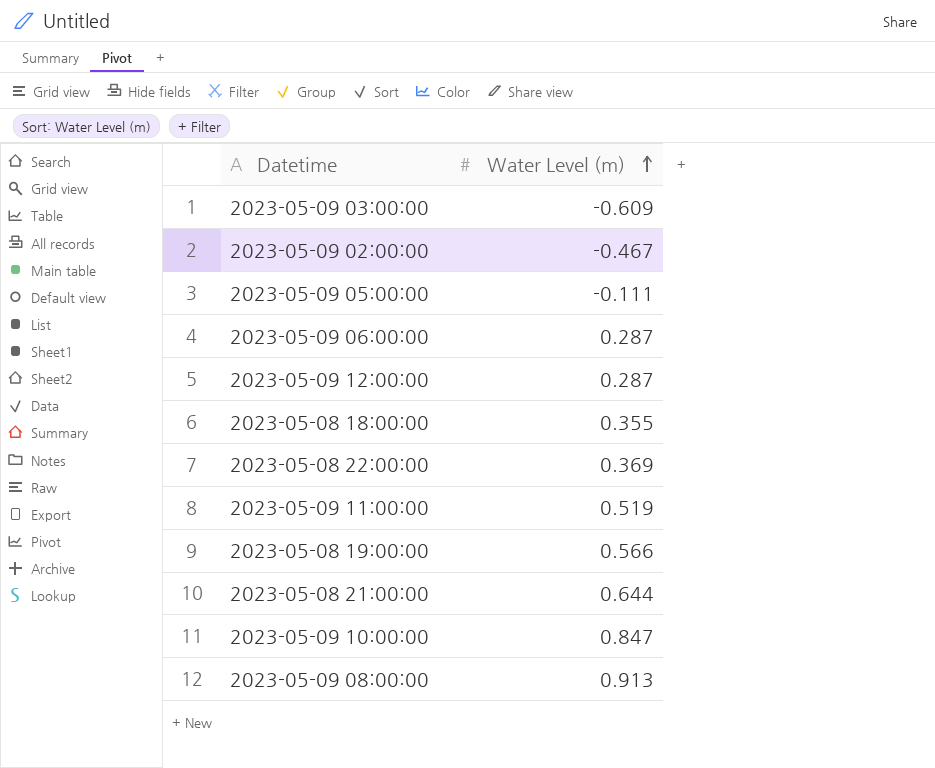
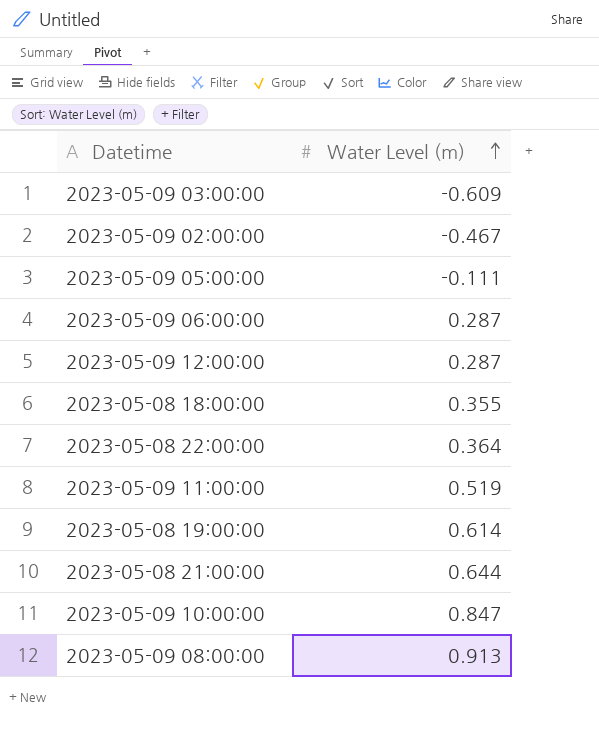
2023-05-08 22:00:00 | Water Level (m): 0.369 -> 0.364
2023-05-08 19:00:00 | Water Level (m): 0.566 -> 0.614

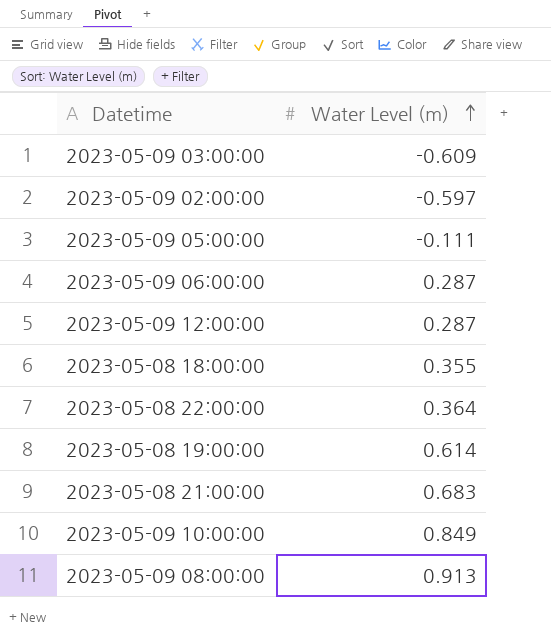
row 2023-05-09 11:00:00: 0.519 -> none
2023-05-09 02:00:00 | Water Level (m): -0.467 -> -0.597
2023-05-08 21:00:00 | Water Level (m): 0.644 -> 0.683
2023-05-09 10:00:00 | Water Level (m): 0.847 -> 0.849

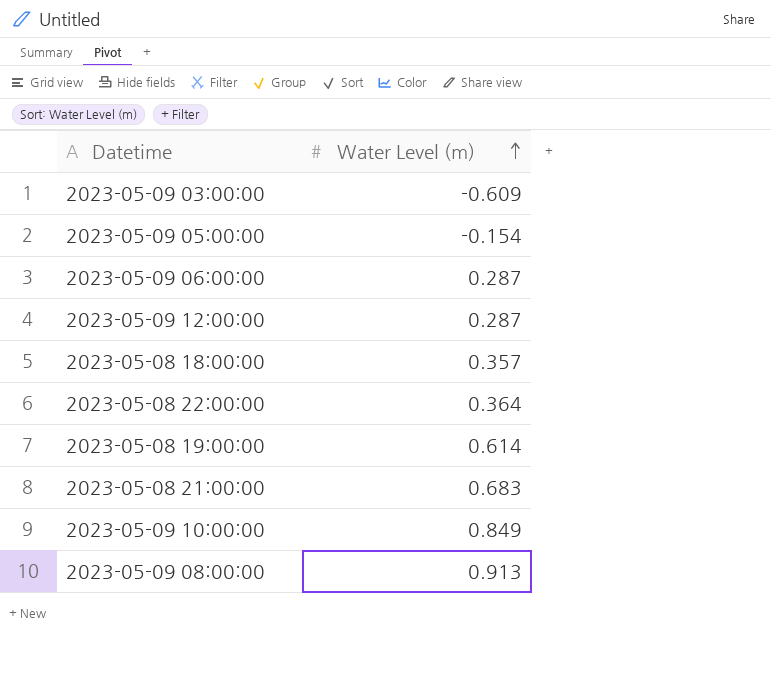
row 2023-05-09 02:00:00: -0.597 -> none
2023-05-09 05:00:00 | Water Level (m): -0.111 -> -0.154
2023-05-08 18:00:00 | Water Level (m): 0.355 -> 0.357

